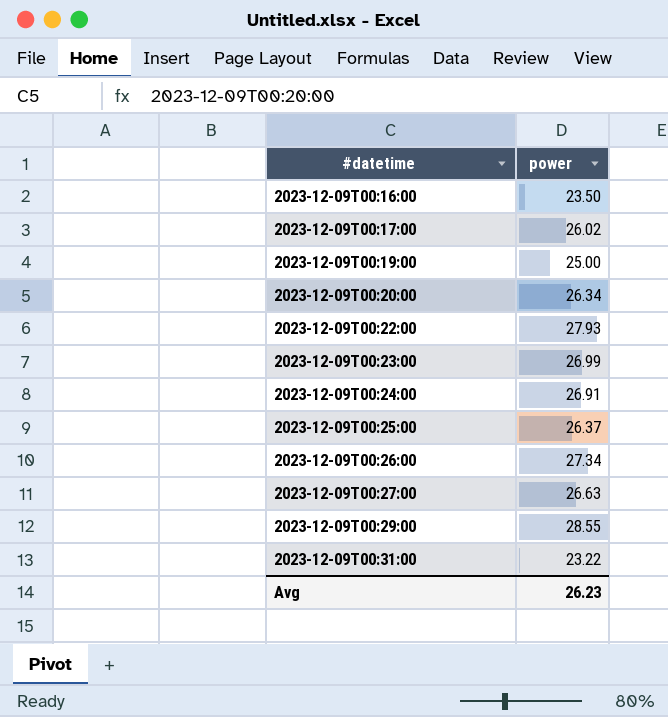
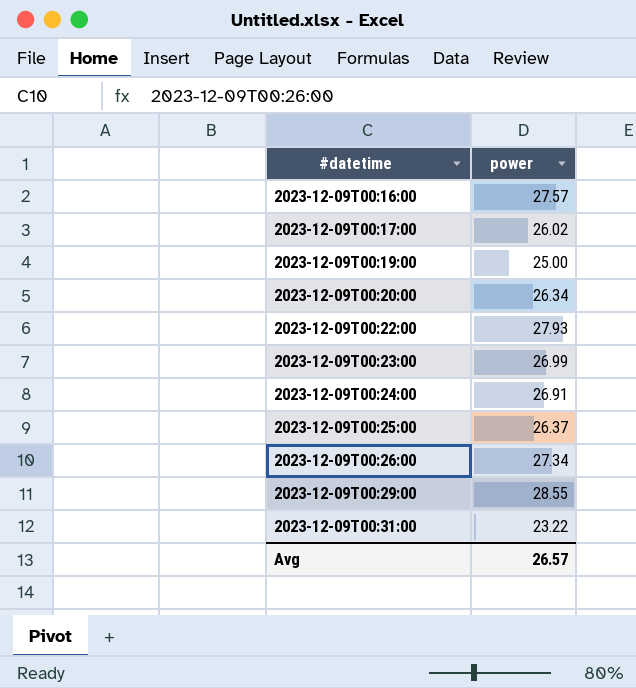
row 2023-12-09T00:27:00: 26.63 -> none
2023-12-09T00:16:00 | power: 23.50 -> 27.57
Avg | power: 26.23 -> 26.57

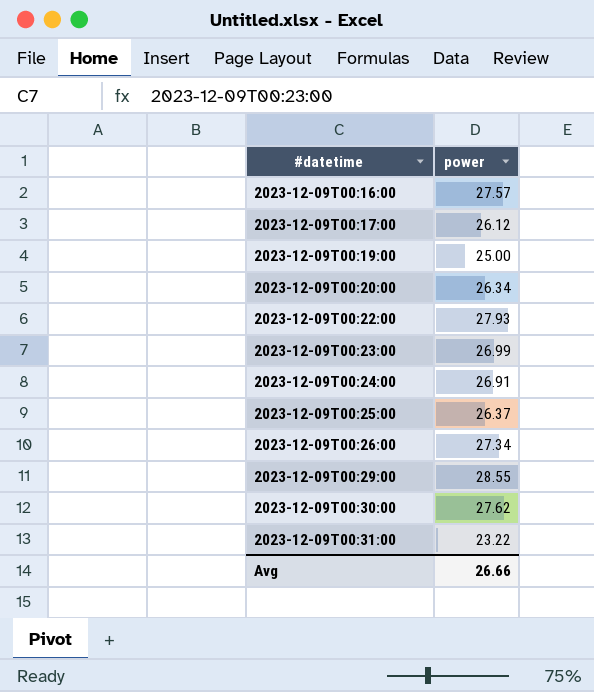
2023-12-09T00:17:00 | power: 26.02 -> 26.12
row 2023-12-09T00:30:00: none -> 27.62
Avg | power: 26.57 -> 26.66

